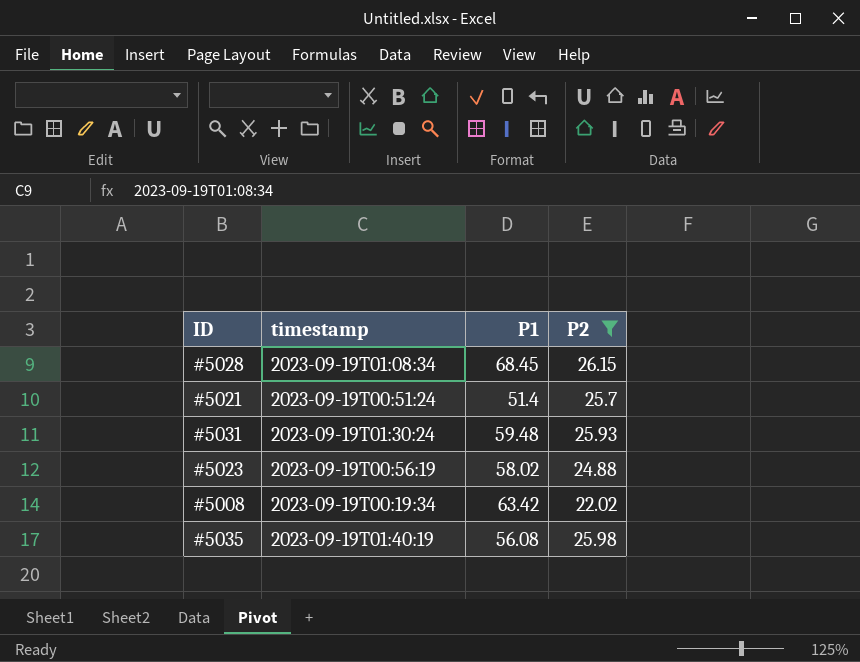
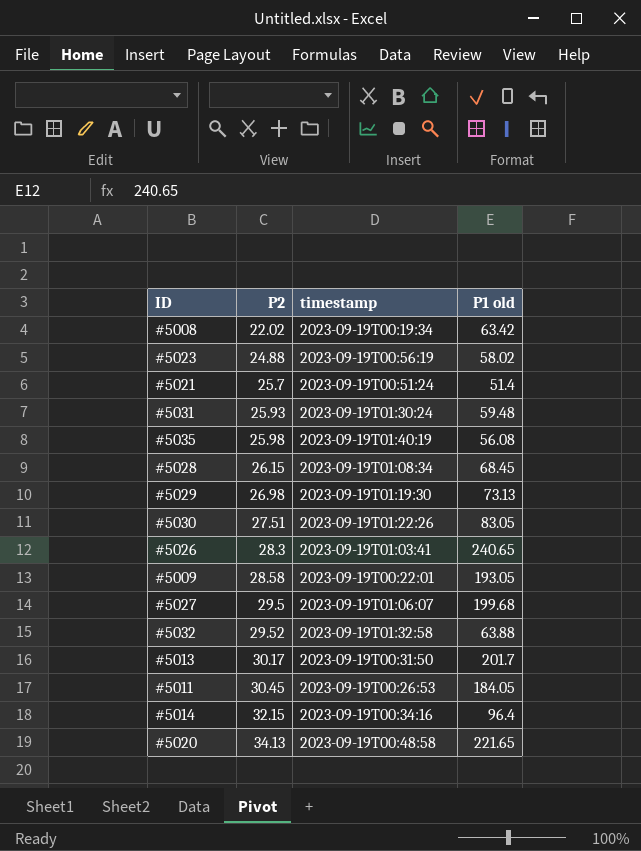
filter: P2 <= 26.15 -> none
row order: none -> P2 ascending
column P2 | position: 4 -> 2
column name: P1 -> P1 old

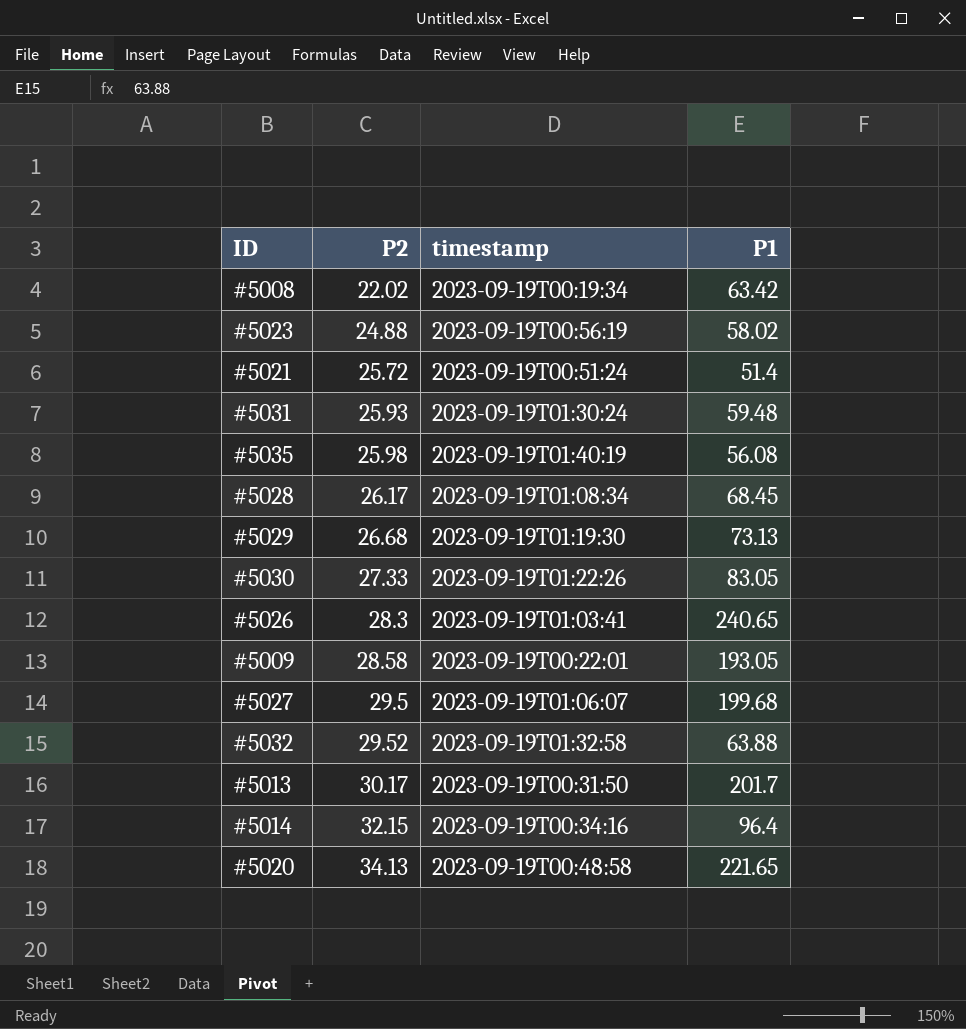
column name: P1 old -> P1
row #5011: 30.45 | 2023-09-19T00:26:53 | 184.05 -> none
#5021 | P2: 25.7 -> 25.72
#5028 | P2: 26.15 -> 26.17
#5029 | P2: 26.98 -> 26.68
#5030 | P2: 27.51 -> 27.33

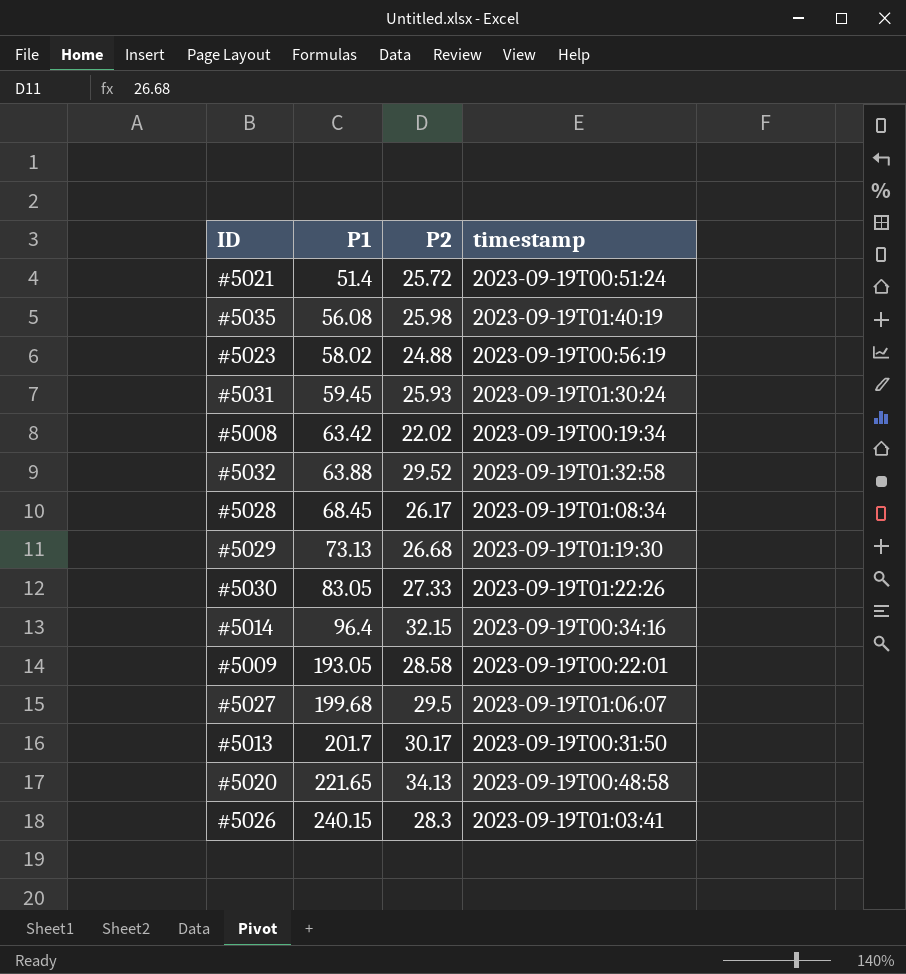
row order: P2 ascending -> P1 ascending
column P1 | position: 4 -> 2
#5031 | P1: 59.48 -> 59.45
#5026 | P1: 240.65 -> 240.15

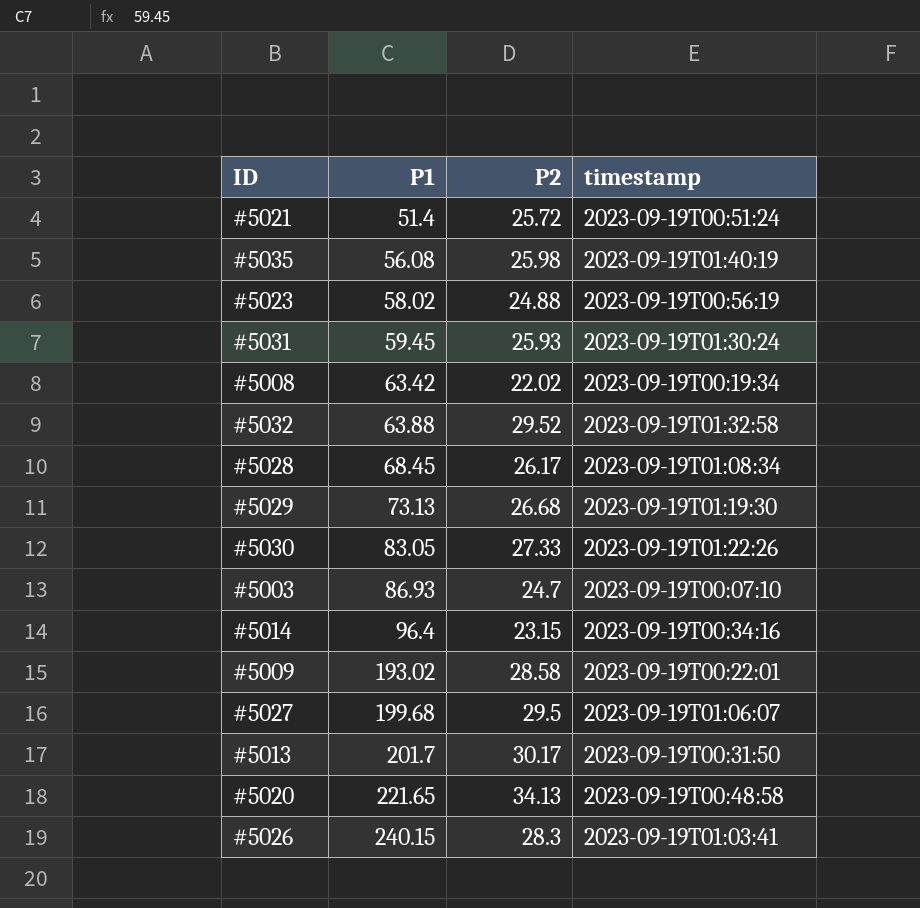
row #5003: none -> 86.93 | 24.7 | 2023-09-19T00:07:10
#5014 | P2: 32.15 -> 23.15
#5009 | P1: 193.05 -> 193.02

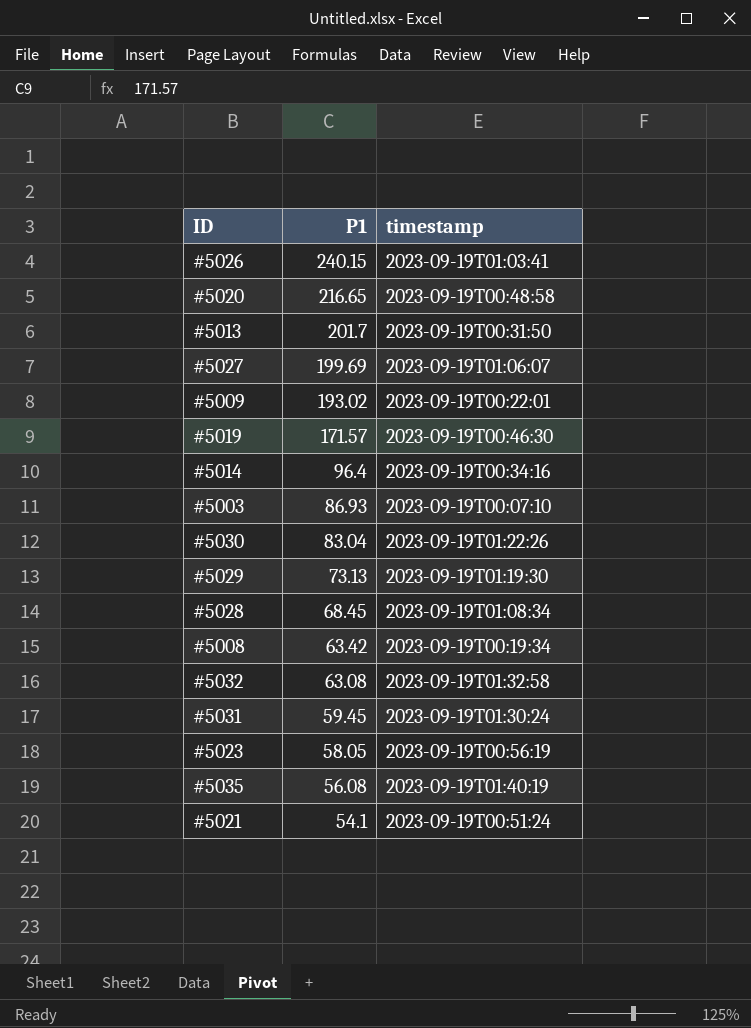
row order: P1 ascending -> P1 descending
column P2 | position: 3 -> none
#5020 | P1: 221.65 -> 216.65
#5027 | P1: 199.68 -> 199.69
row #5019: none -> 171.57 | 2023-09-19T00:46:30
#5030 | P1: 83.05 -> 83.04
#5032 | P1: 63.88 -> 63.08
#5023 | P1: 58.02 -> 58.05
#5021 | P1: 51.4 -> 54.1

